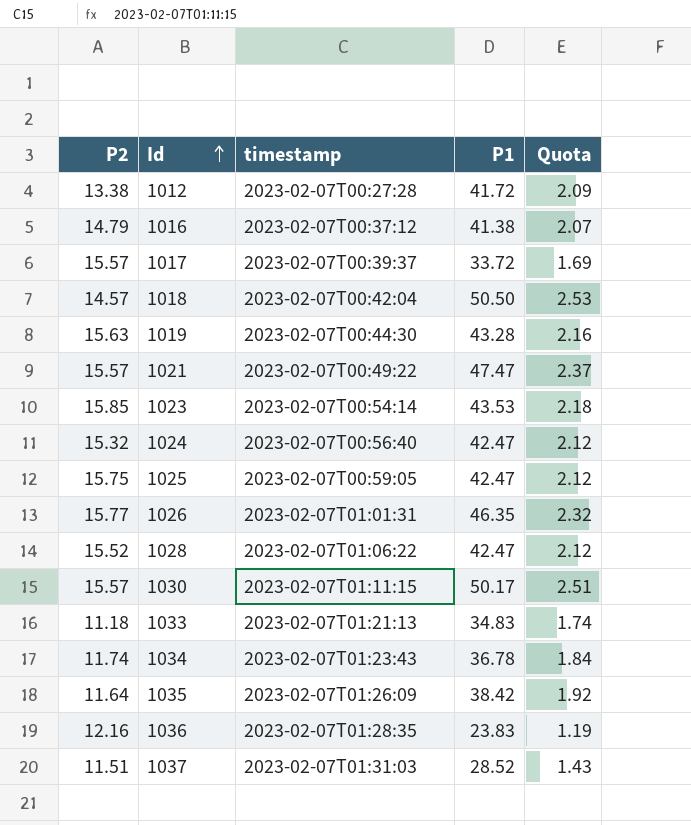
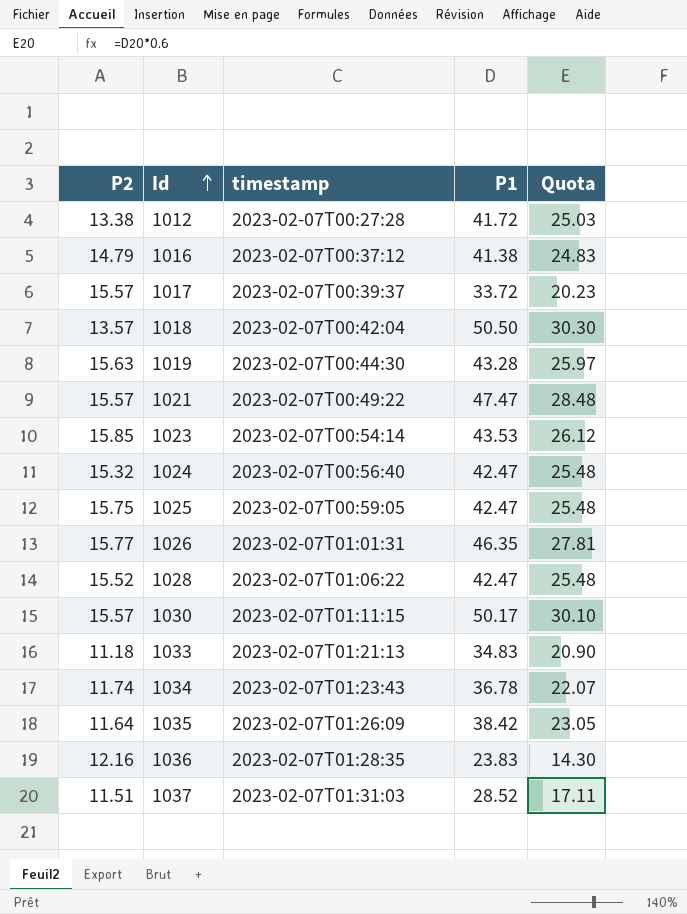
column Quota | formula: [P1] * 0.05 -> [P1] * 0.6
1018 | P2: 14.57 -> 13.57

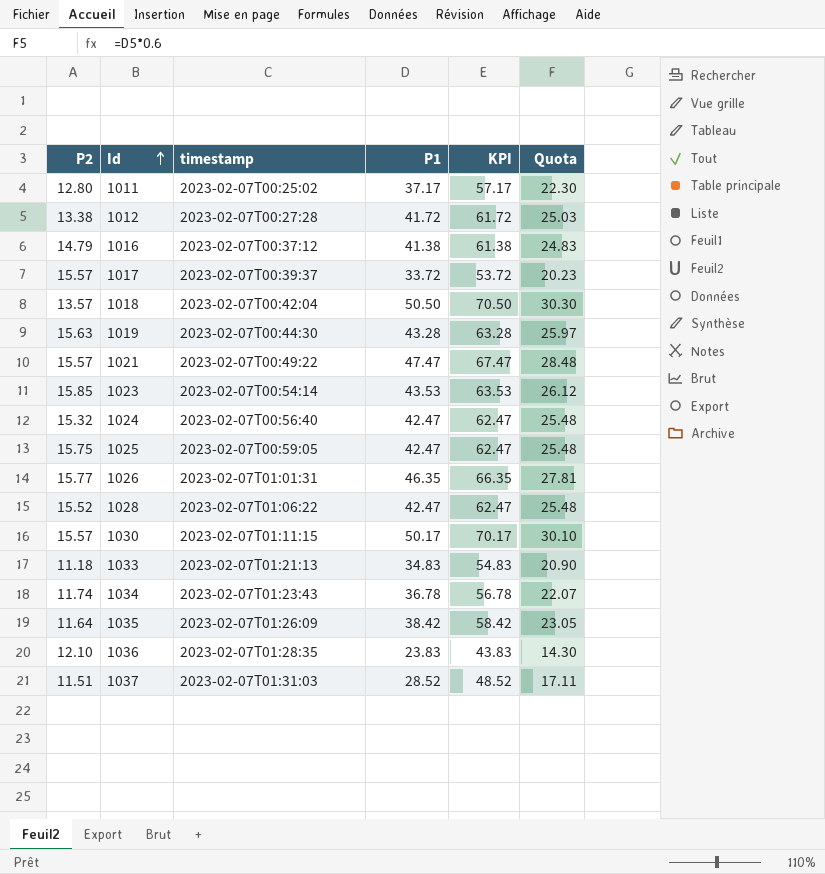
column KPI | formula: none -> [P1] + 20
row 1011: none -> 12.80 | 2023-02-07T00:25:02 | 37.17 | 57.17 | 22.30
1036 | P2: 12.16 -> 12.10

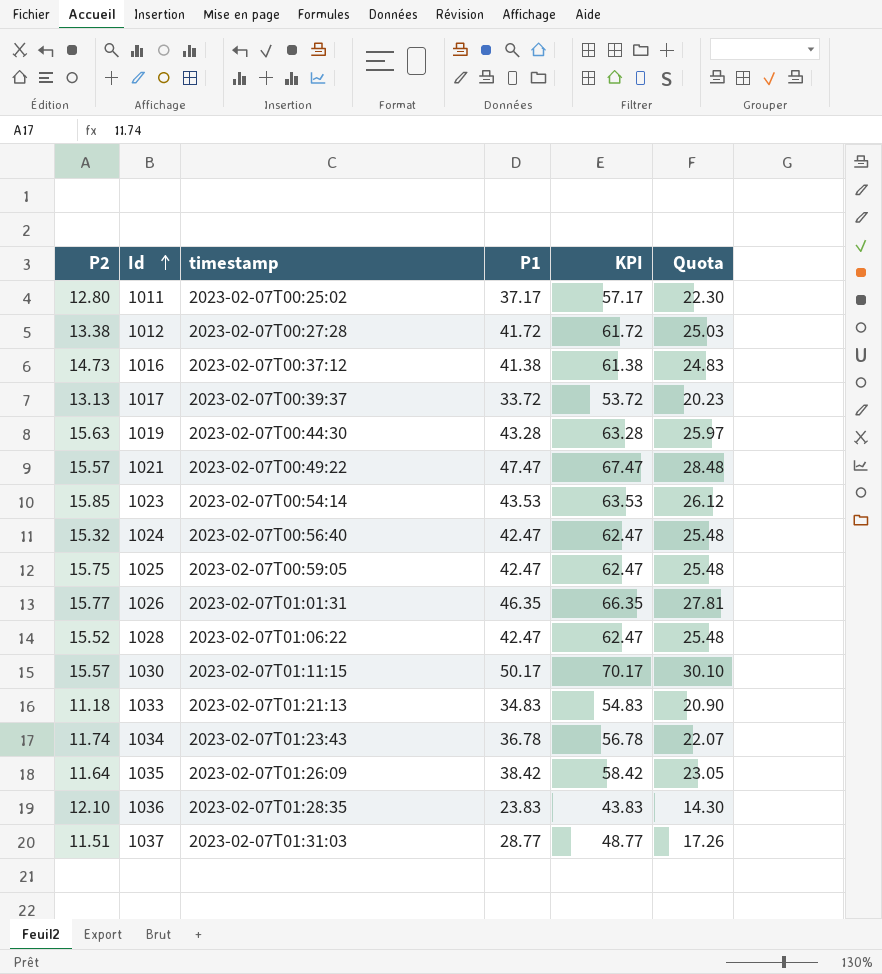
row 1018: 13.57 | 2023-02-07T00:42:04 | 50.50 | 70.50 | 30.30 -> none
1016 | P2: 14.79 -> 14.73
1017 | P2: 15.57 -> 13.13
1037 | P1: 28.52 -> 28.77
1037 | KPI: 48.52 -> 48.77
1037 | Quota: 17.11 -> 17.26

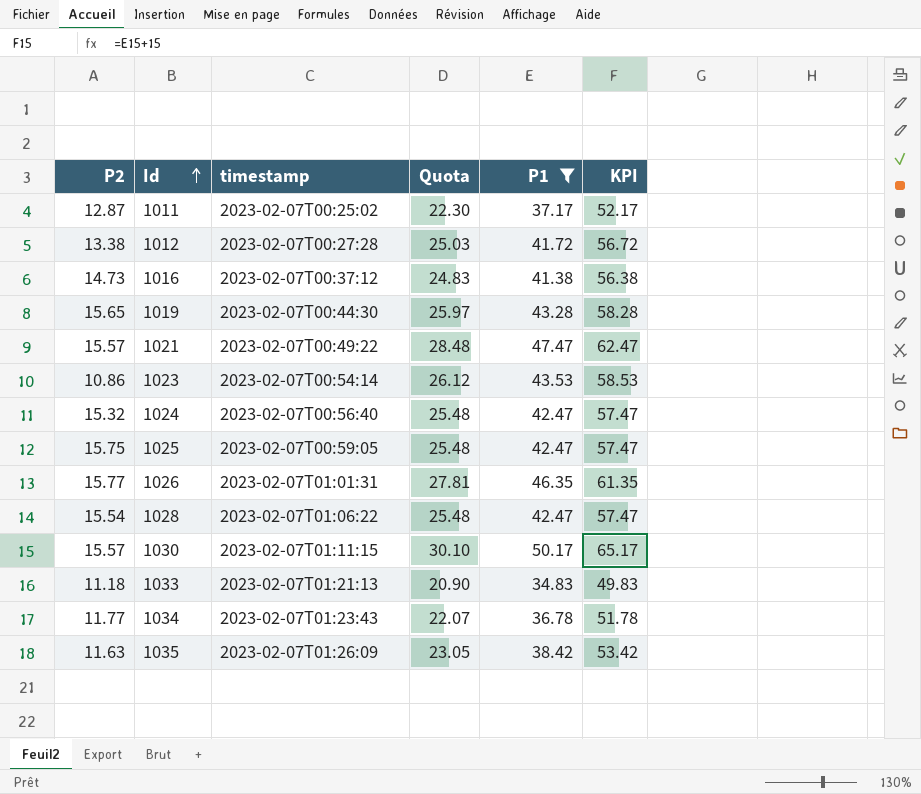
filter: none -> P1 >= 34.83
column Quota | position: 6 -> 4
column KPI | formula: [P1] + 20 -> [P1] + 15
1011 | P2: 12.80 -> 12.87
1019 | P2: 15.63 -> 15.65
1023 | P2: 15.85 -> 10.86
1028 | P2: 15.52 -> 15.54
1034 | P2: 11.74 -> 11.77
1035 | P2: 11.64 -> 11.63

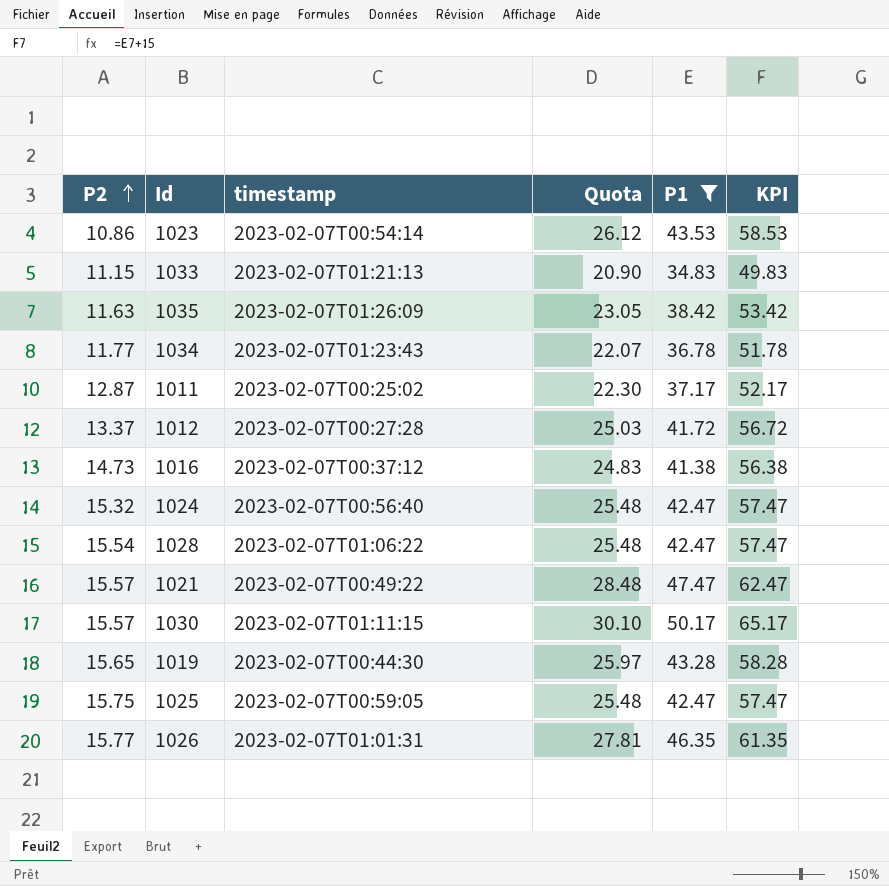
row order: Id ascending -> P2 ascending
1033 | P2: 11.18 -> 11.15
1012 | P2: 13.38 -> 13.37

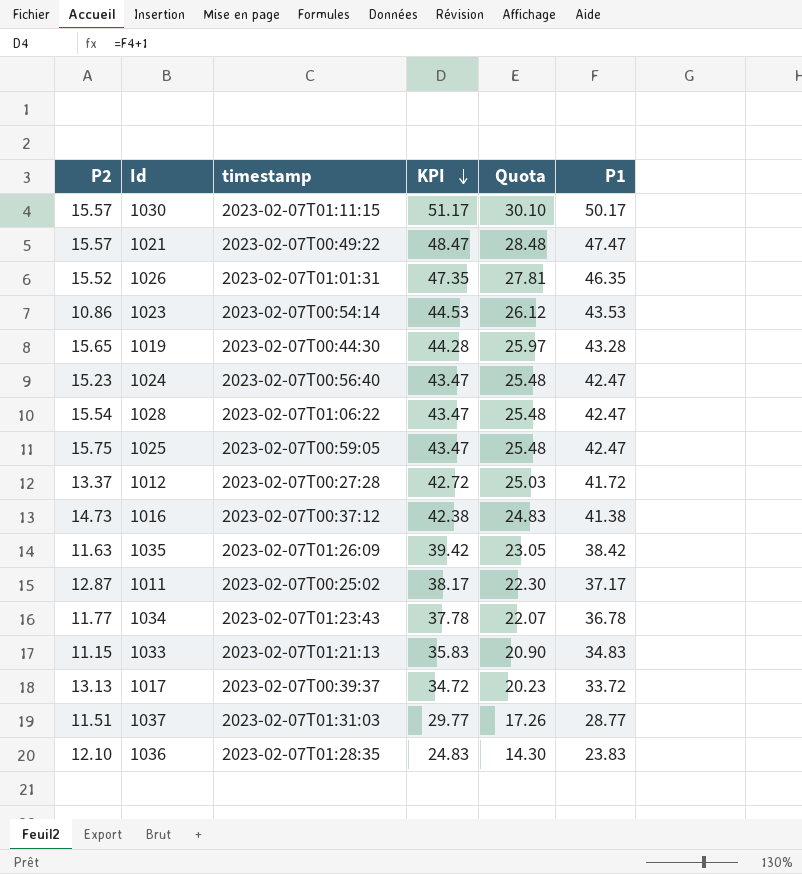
filter: P1 >= 34.83 -> none
row order: P2 ascending -> KPI descending
column KPI | formula: [P1] + 15 -> [P1] + 1
column KPI | position: 6 -> 4
1026 | P2: 15.77 -> 15.52
1024 | P2: 15.32 -> 15.23

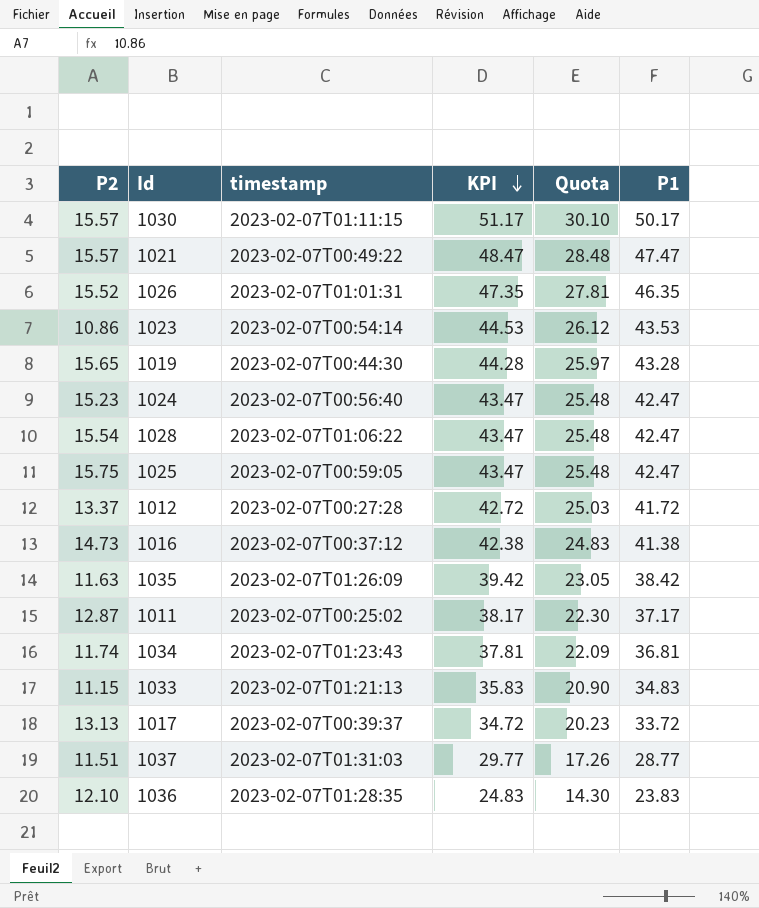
1034 | P2: 11.77 -> 11.74
1034 | KPI: 37.78 -> 37.81
1034 | Quota: 22.07 -> 22.09
1034 | P1: 36.78 -> 36.81

